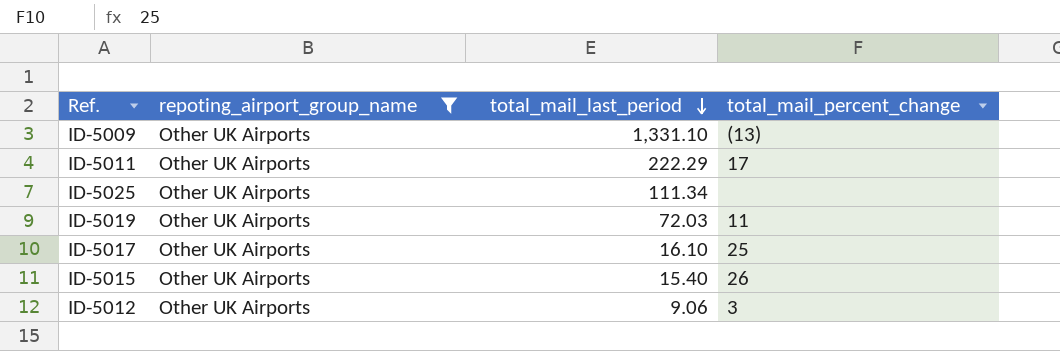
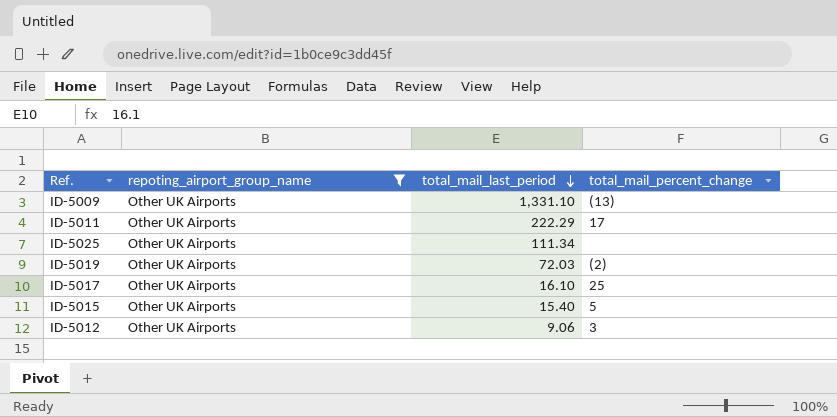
ID-5019 | total_mail_percent_change: 11 -> (2)
ID-5015 | total_mail_percent_change: 26 -> 5

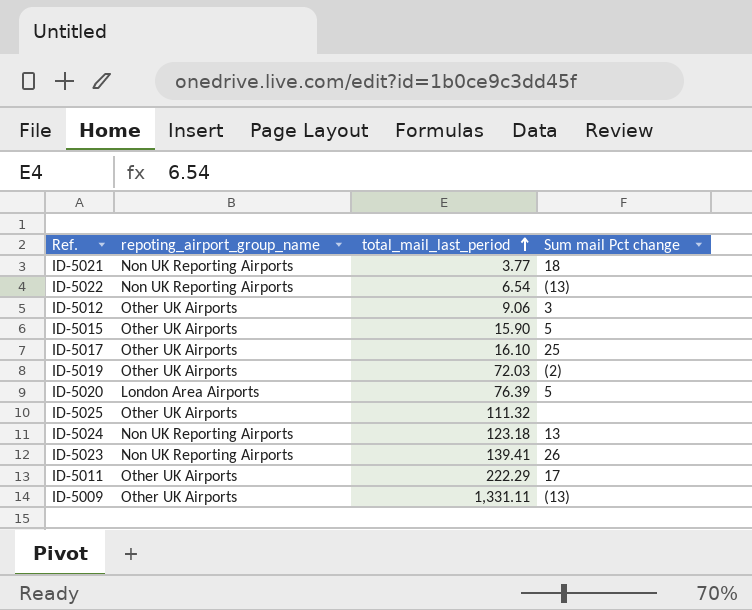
filter: repoting_airport_group_name = Other UK Airports -> none
row order: total_mail_last_period descending -> total_mail_last_period ascending
column name: total_mail_percent_change -> Sum mail Pct change
ID-5015 | total_mail_last_period: 15.40 -> 15.90
ID-5025 | total_mail_last_period: 111.34 -> 111.32
ID-5009 | total_mail_last_period: 1,331.10 -> 1,331.11

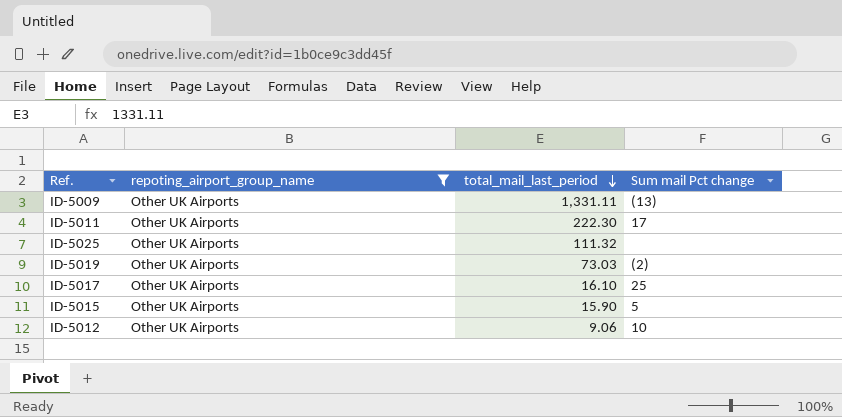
filter: none -> repoting_airport_group_name = Other UK Airports
row order: total_mail_last_period ascending -> total_mail_last_period descending
ID-5011 | total_mail_last_period: 222.29 -> 222.30
ID-5019 | total_mail_last_period: 72.03 -> 73.03
ID-5012 | Sum mail Pct change: 3 -> 10

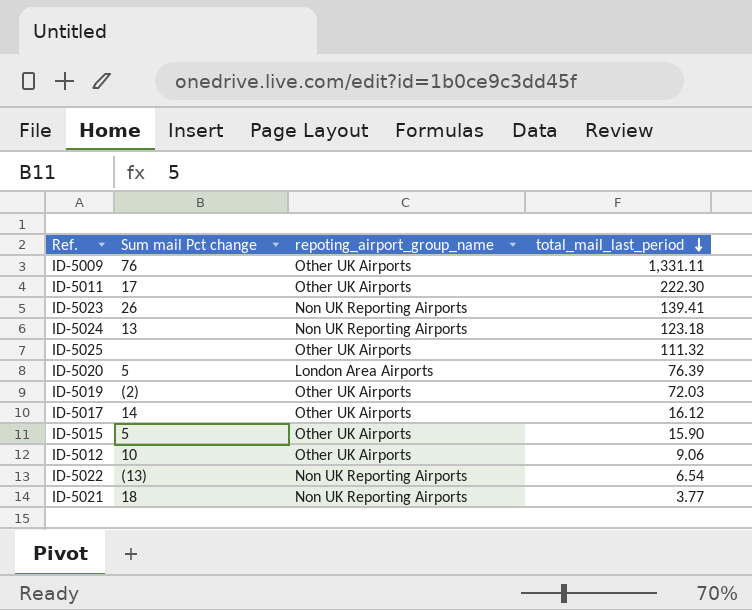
filter: repoting_airport_group_name = Other UK Airports -> none
column Sum mail Pct change | position: 4 -> 2
ID-5009 | Sum mail Pct change: (13) -> 76
ID-5019 | total_mail_last_period: 73.03 -> 72.03
ID-5017 | Sum mail Pct change: 25 -> 14
ID-5017 | total_mail_last_period: 16.10 -> 16.12

